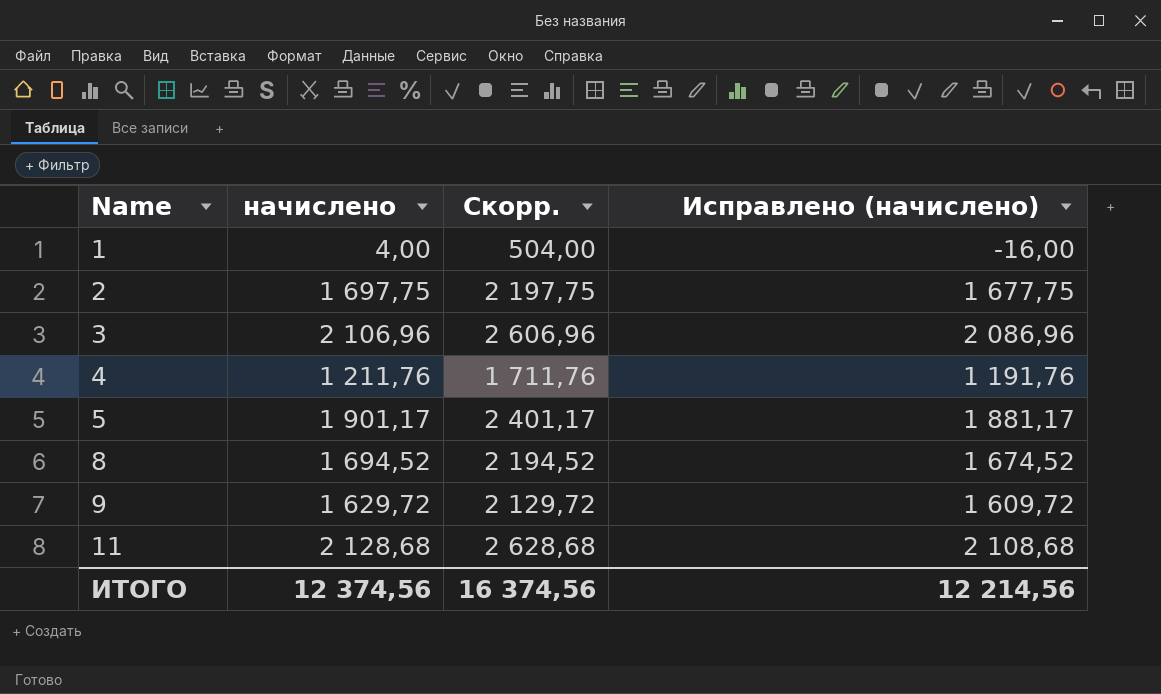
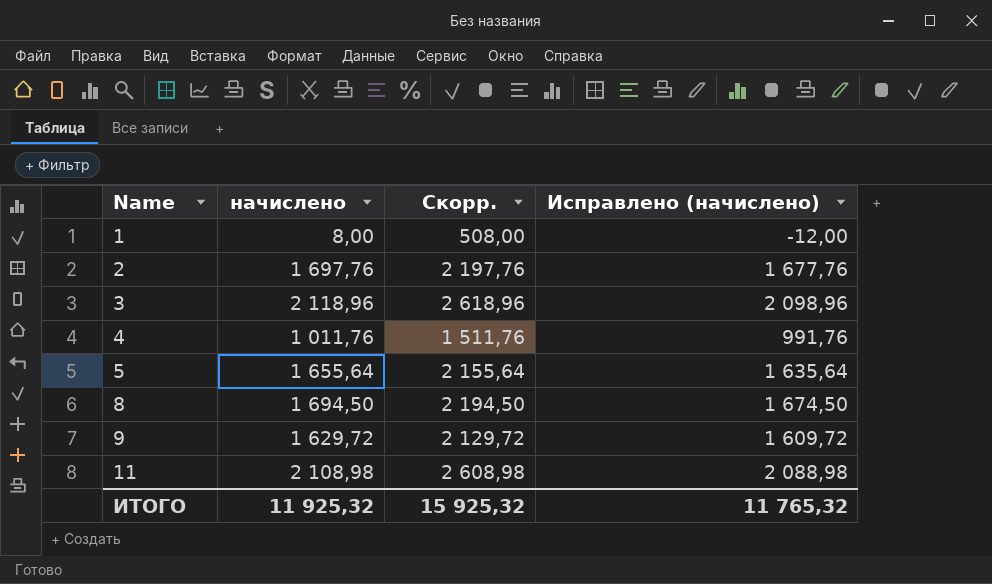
1 | начислено: 4,00 -> 8,00
1 | Скорр.: 504,00 -> 508,00
1 | Исправлено (начислено): -16,00 -> -12,00
2 | начислено: 1 697,75 -> 1 697,76
2 | Скорр.: 2 197,75 -> 2 197,76
2 | Исправлено (начислено): 1 677,75 -> 1 677,76
3 | начислено: 2 106,96 -> 2 118,96
3 | Скорр.: 2 606,96 -> 2 618,96
3 | Исправлено (начислено): 2 086,96 -> 2 098,96
4 | начислено: 1 211,76 -> 1 011,76
4 | Скорр.: 1 711,76 -> 1 511,76
4 | Исправлено (начислено): 1 191,76 -> 991,76
5 | начислено: 1 901,17 -> 1 655,64
5 | Скорр.: 2 401,17 -> 2 155,64
5 | Исправлено (начислено): 1 881,17 -> 1 635,64
8 | начислено: 1 694,52 -> 1 694,50
8 | Скорр.: 2 194,52 -> 2 194,50
8 | Исправлено (начислено): 1 674,52 -> 1 674,50
11 | начислено: 2 128,68 -> 2 108,98
11 | Скорр.: 2 628,68 -> 2 608,98
11 | Исправлено (начислено): 2 108,68 -> 2 088,98
ИТОГО | начислено: 12 374,56 -> 11 925,32
ИТОГО | Скорр.: 16 374,56 -> 15 925,32
ИТОГО | Исправлено (начислено): 12 214,56 -> 11 765,32

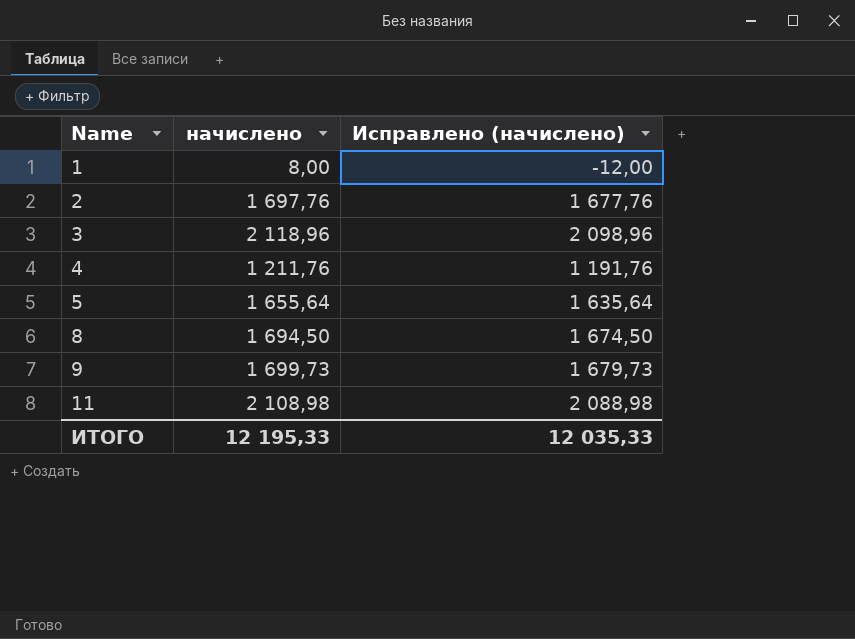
column Скорр. | formula: [начислено] + 500 -> none
4 | начислено: 1 011,76 -> 1 211,76
4 | Исправлено (начислено): 991,76 -> 1 191,76
9 | начислено: 1 629,72 -> 1 699,73
9 | Исправлено (начислено): 1 609,72 -> 1 679,73
ИТОГО | начислено: 11 925,32 -> 12 195,33
ИТОГО | Исправлено (начислено): 11 765,32 -> 12 035,33

